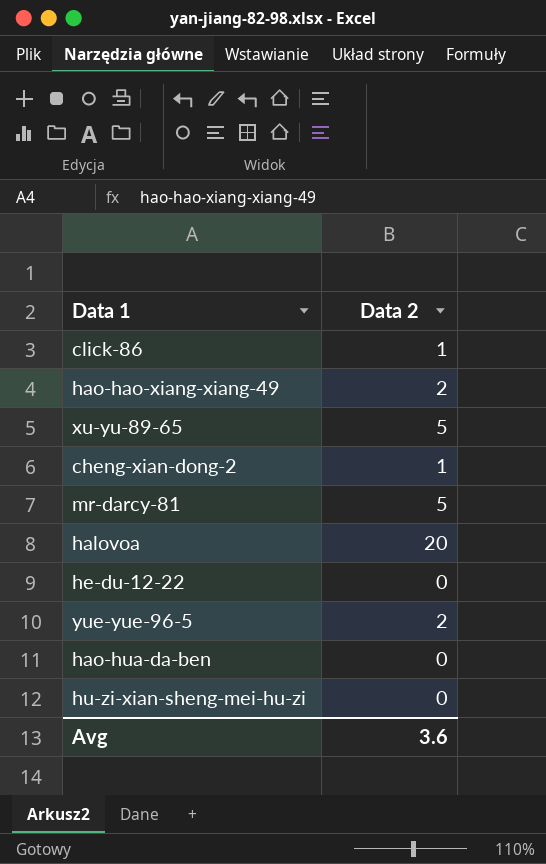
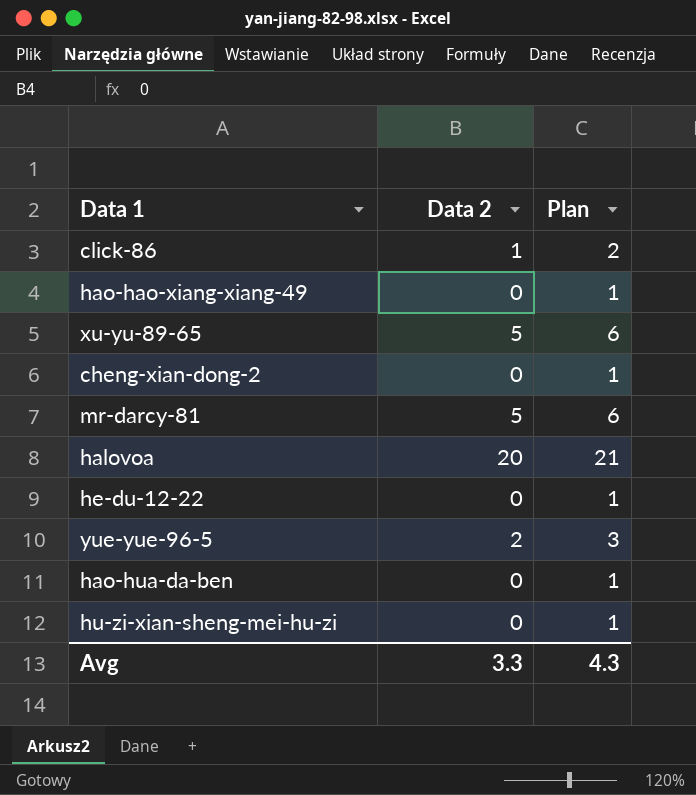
column Plan | formula: none -> [Data 2] + 1
hao-hao-xiang-xiang-49 | Data 2: 2 -> 0
cheng-xian-dong-2 | Data 2: 1 -> 0
Avg | Data 2: 3.6 -> 3.3

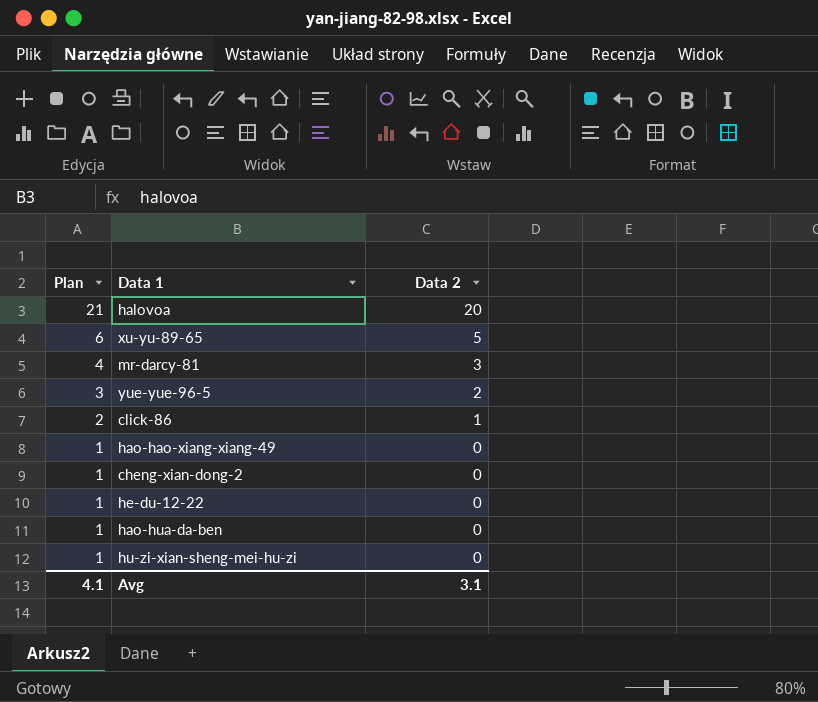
row order: none -> Plan descending
column Plan | position: 3 -> 1
mr-darcy-81 | Plan: 6 -> 4
mr-darcy-81 | Data 2: 5 -> 3
Avg | Plan: 4.3 -> 4.1
Avg | Data 2: 3.3 -> 3.1

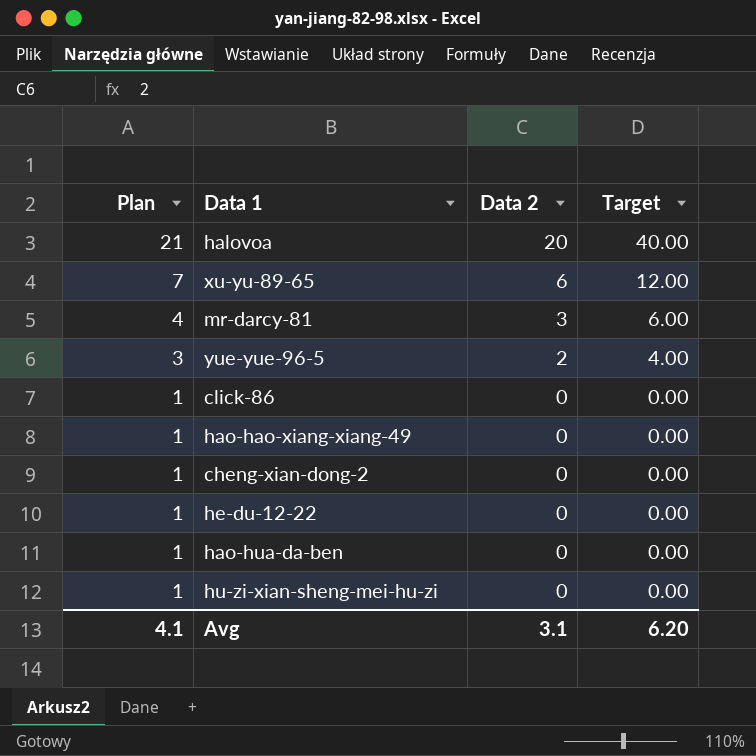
column Target | formula: none -> [Data 2] * 2
xu-yu-89-65 | Plan: 6 -> 7
xu-yu-89-65 | Data 2: 5 -> 6
click-86 | Plan: 2 -> 1
click-86 | Data 2: 1 -> 0

